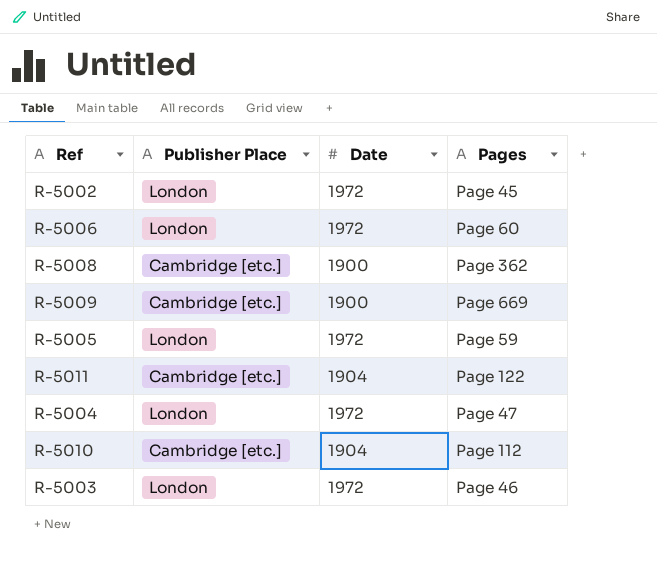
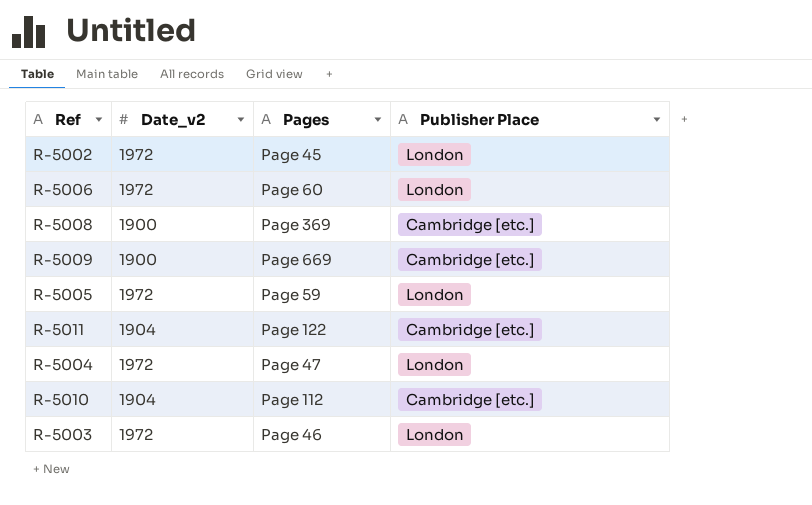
column name: Date -> Date_v2
column Publisher Place | position: 2 -> 4
R-5008 | Pages: Page 362 -> Page 369

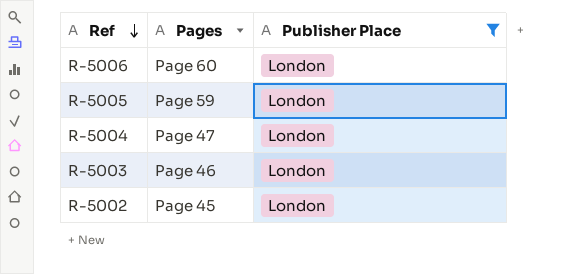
filter: none -> Publisher Place = London
row order: none -> Ref descending
column Date_v2 | position: 2 -> none

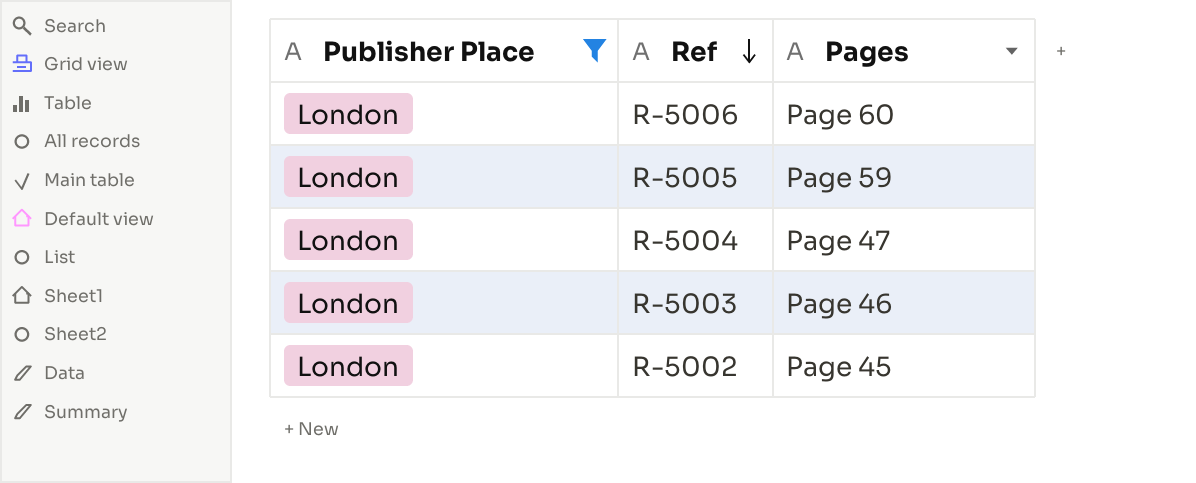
column Publisher Place | position: 3 -> 1

